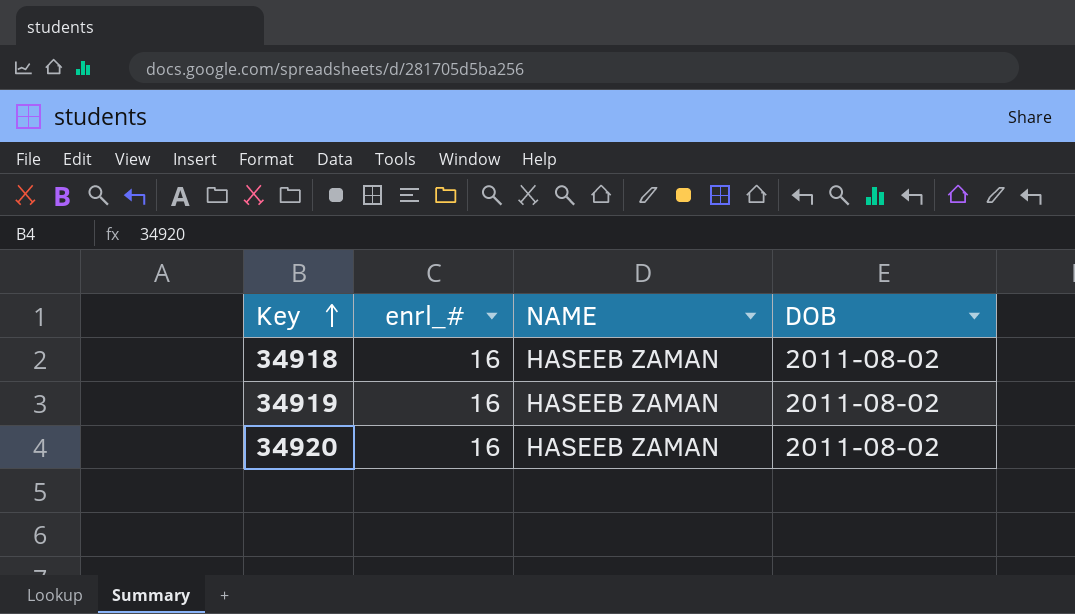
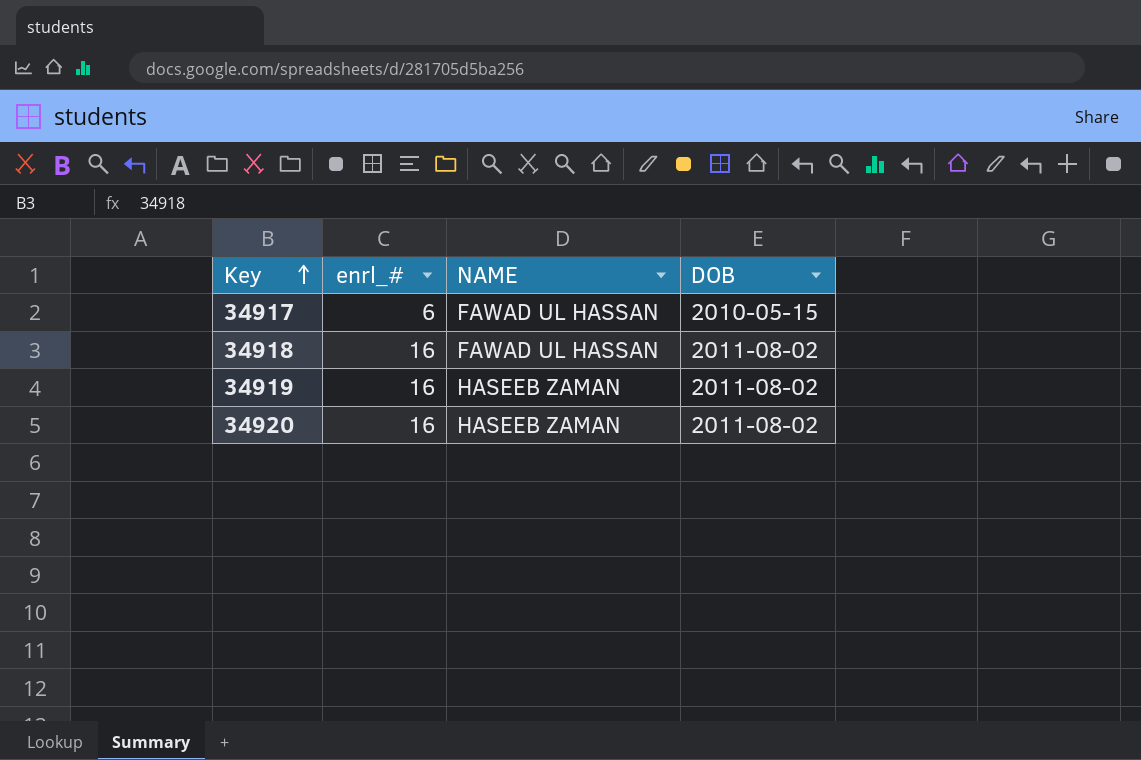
row 34917: none -> 6 | FAWAD UL HASSAN | 2010-05-15
34918 | NAME: HASEEB ZAMAN -> FAWAD UL HASSAN

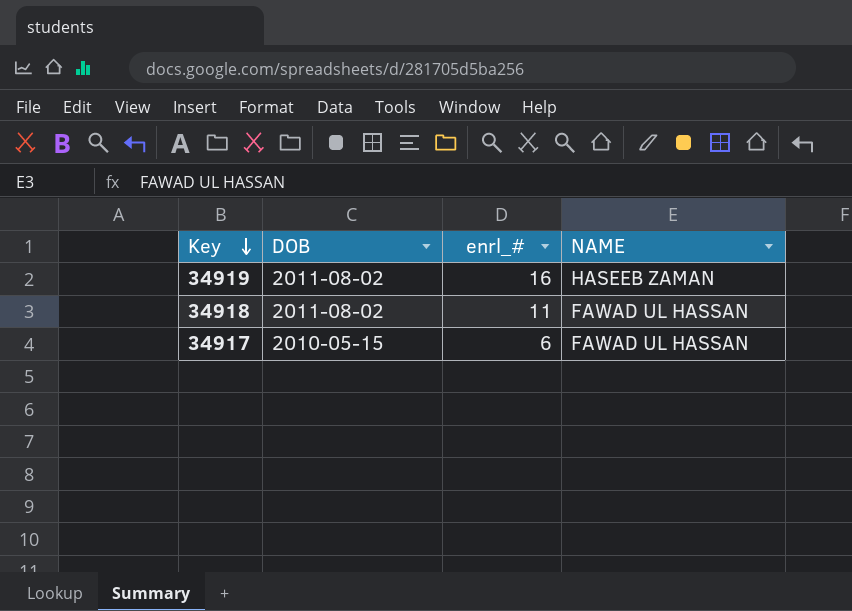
row order: Key ascending -> Key descending
column DOB | position: 4 -> 2
row 34920: 16 | HASEEB ZAMAN | 2011-08-02 -> none
34918 | enrl_#: 16 -> 11

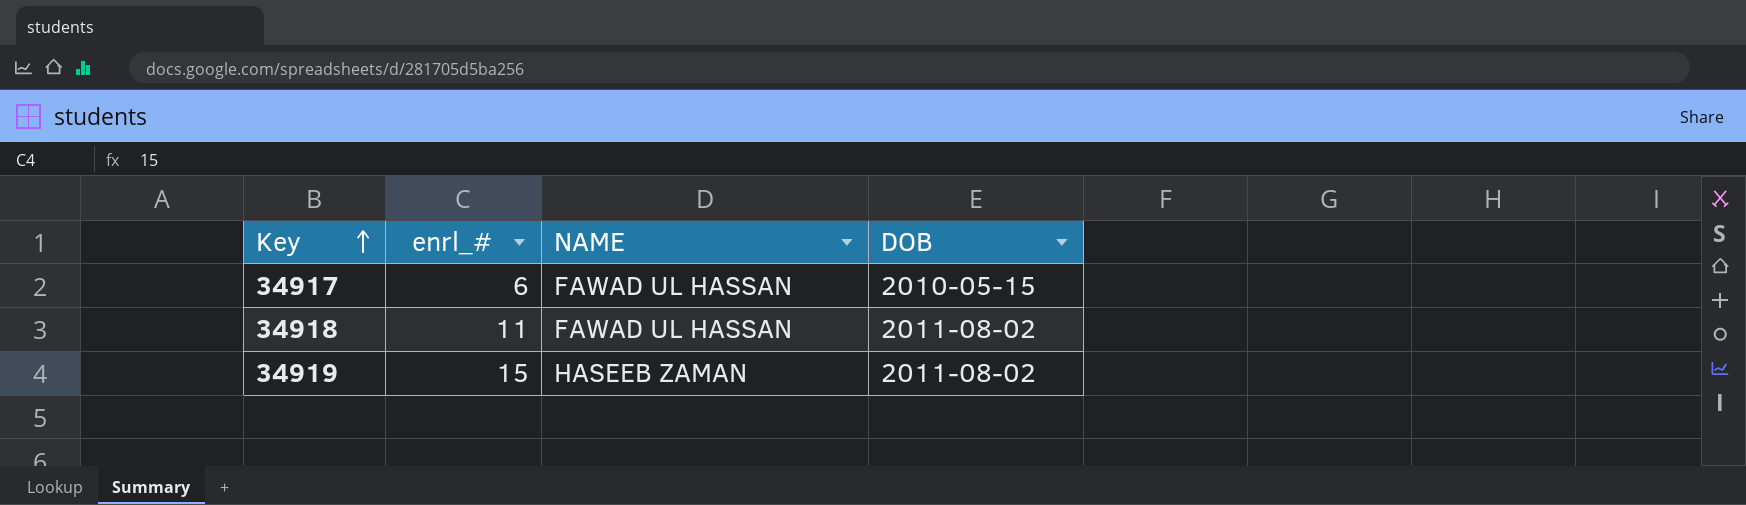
row order: Key descending -> Key ascending
column DOB | position: 2 -> 4
34919 | enrl_#: 16 -> 15

